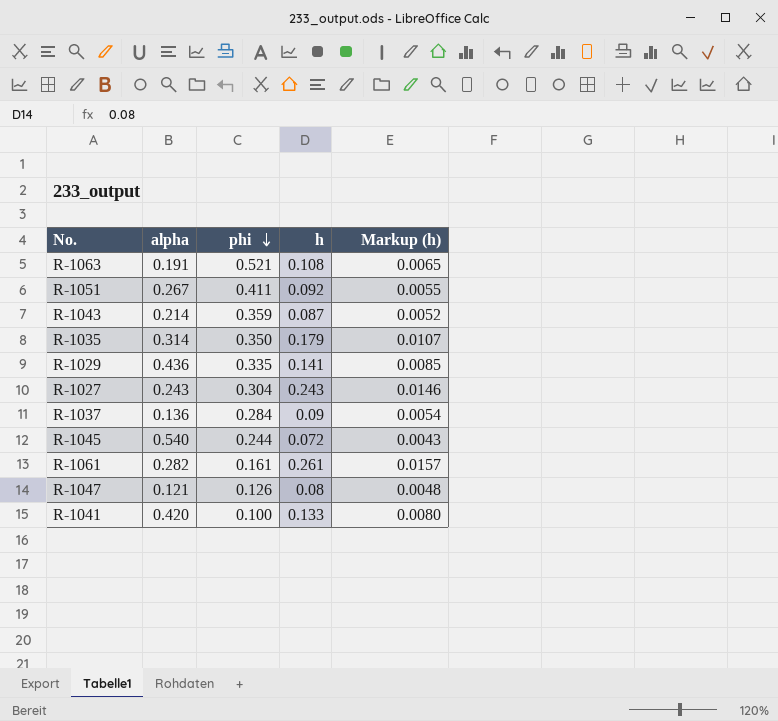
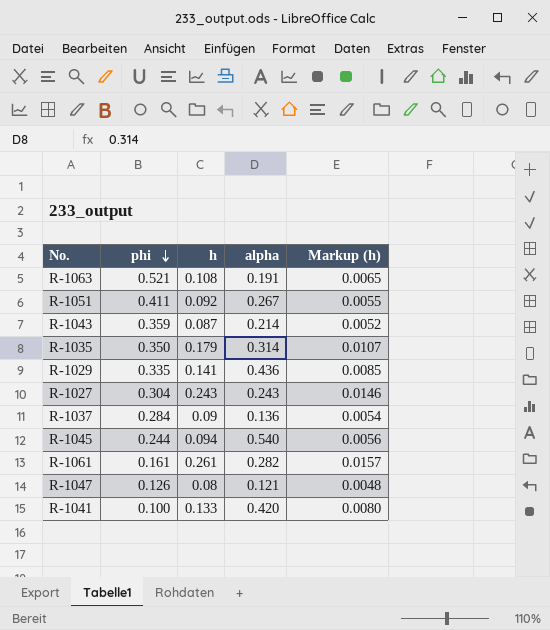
column alpha | position: 2 -> 4
R-1045 | h: 0.072 -> 0.094
R-1045 | Markup (h): 0.0043 -> 0.0056

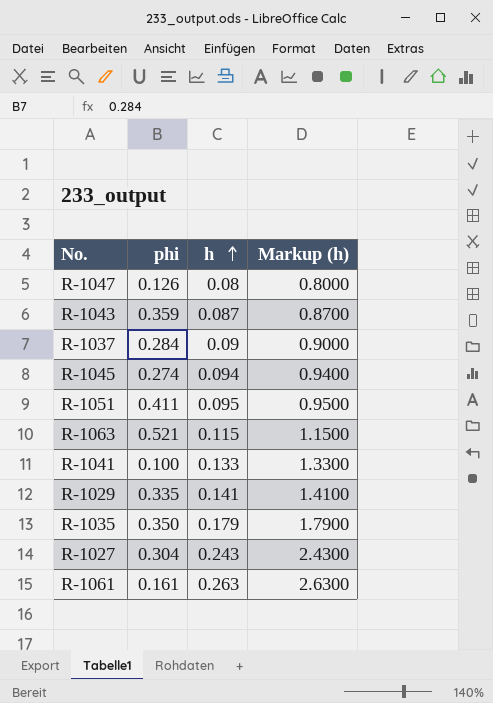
row order: phi descending -> h ascending
column alpha | position: 4 -> none
column Markup (h) | formula: [h] * 0.06 -> [h] * 10
R-1045 | phi: 0.244 -> 0.274
R-1051 | h: 0.092 -> 0.095
R-1063 | h: 0.108 -> 0.115
R-1061 | h: 0.261 -> 0.263

